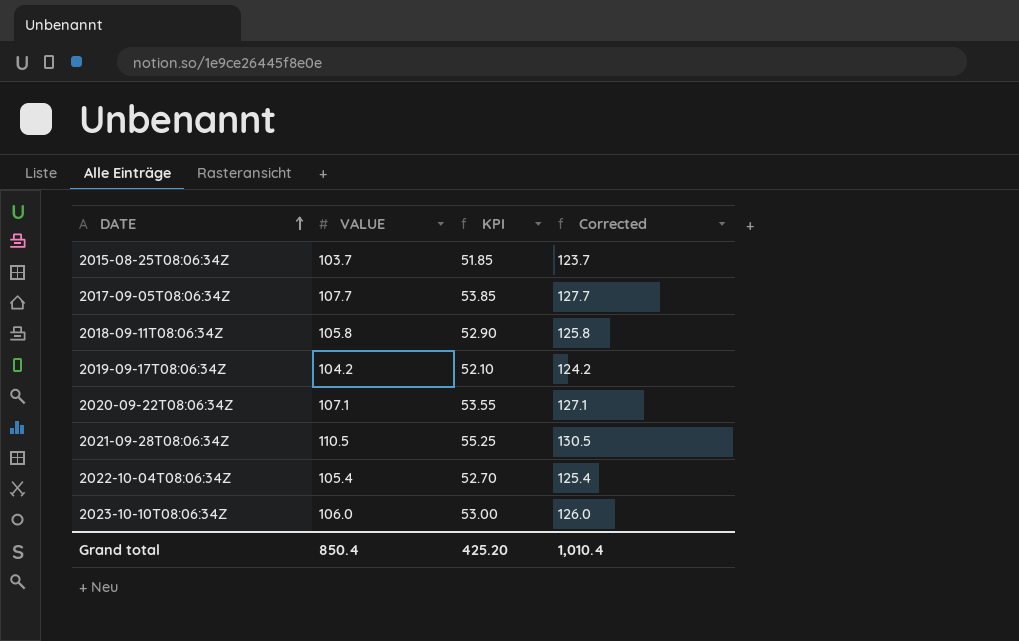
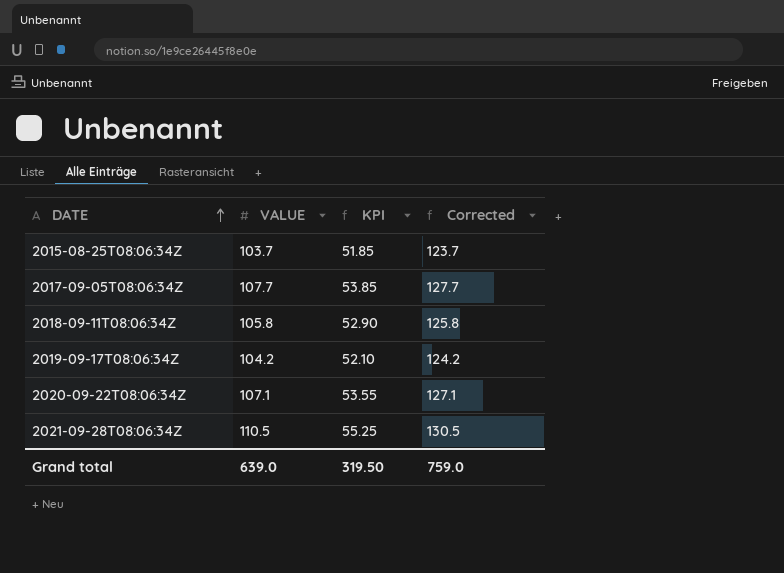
row 2022-10-04T08:06:34Z: 105.4 | 52.70 | 125.4 -> none
row 2023-10-10T08:06:34Z: 106.0 | 53.00 | 126.0 -> none
Grand total | VALUE: 850.4 -> 639.0
Grand total | KPI: 425.20 -> 319.50
Grand total | Corrected: 1,010.4 -> 759.0

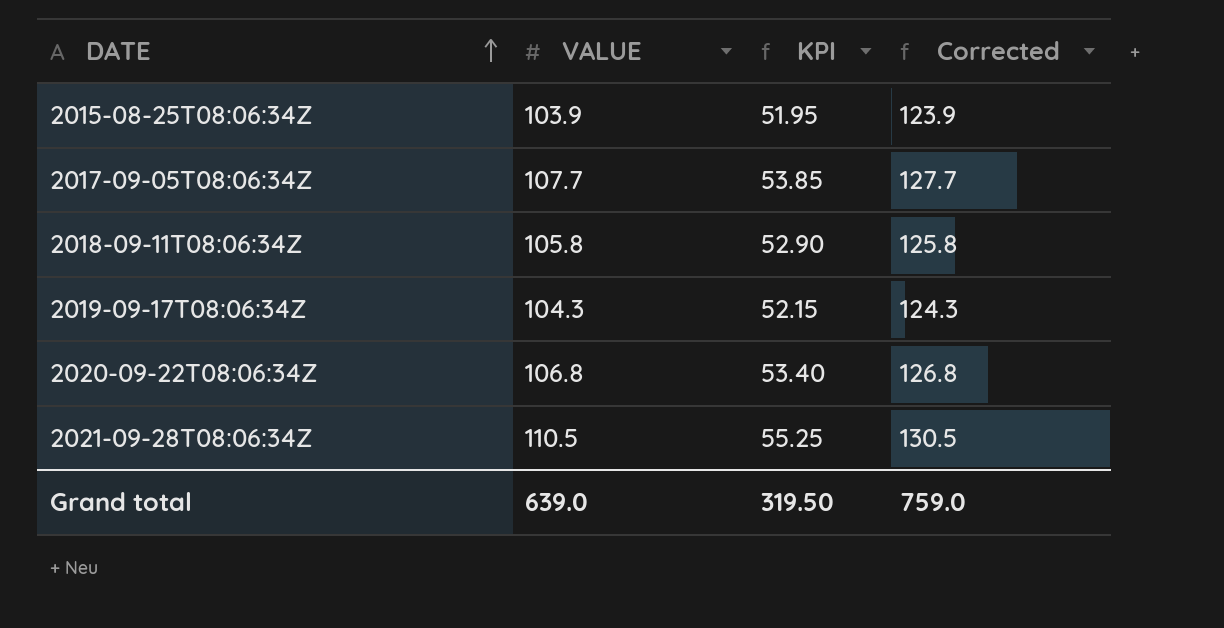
2015-08-25T08:06:34Z | VALUE: 103.7 -> 103.9
2015-08-25T08:06:34Z | KPI: 51.85 -> 51.95
2015-08-25T08:06:34Z | Corrected: 123.7 -> 123.9
2019-09-17T08:06:34Z | VALUE: 104.2 -> 104.3
2019-09-17T08:06:34Z | KPI: 52.10 -> 52.15
2019-09-17T08:06:34Z | Corrected: 124.2 -> 124.3
2020-09-22T08:06:34Z | VALUE: 107.1 -> 106.8
2020-09-22T08:06:34Z | KPI: 53.55 -> 53.40
2020-09-22T08:06:34Z | Corrected: 127.1 -> 126.8

